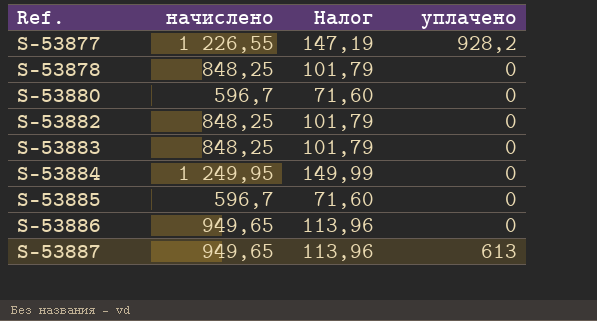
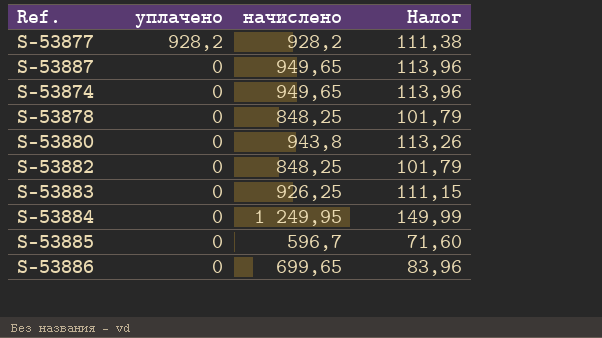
row order: Ref. ascending -> уплачено descending
column уплачено | position: 4 -> 2
S-53877 | начислено: 1 226,55 -> 928,2
S-53877 | Налог: 147,19 -> 111,38
S-53887 | уплачено: 613 -> 0
row S-53874: none -> 0 | 949,65 | 113,96
S-53880 | начислено: 596,7 -> 943,8
S-53880 | Налог: 71,60 -> 113,26
S-53883 | начислено: 848,25 -> 926,25
S-53883 | Налог: 101,79 -> 111,15
S-53886 | начислено: 949,65 -> 699,65
S-53886 | Налог: 113,96 -> 83,96

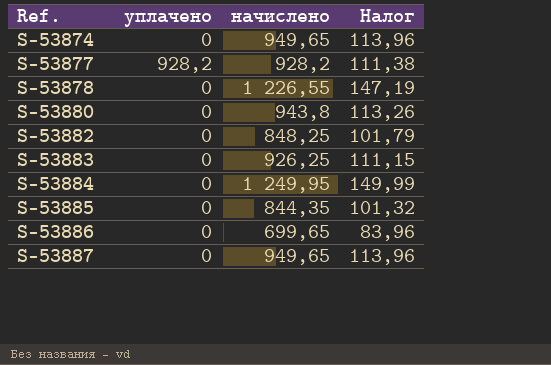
row order: уплачено descending -> Ref. ascending
S-53878 | начислено: 848,25 -> 1 226,55
S-53878 | Налог: 101,79 -> 147,19
S-53885 | начислено: 596,7 -> 844,35
S-53885 | Налог: 71,60 -> 101,32

